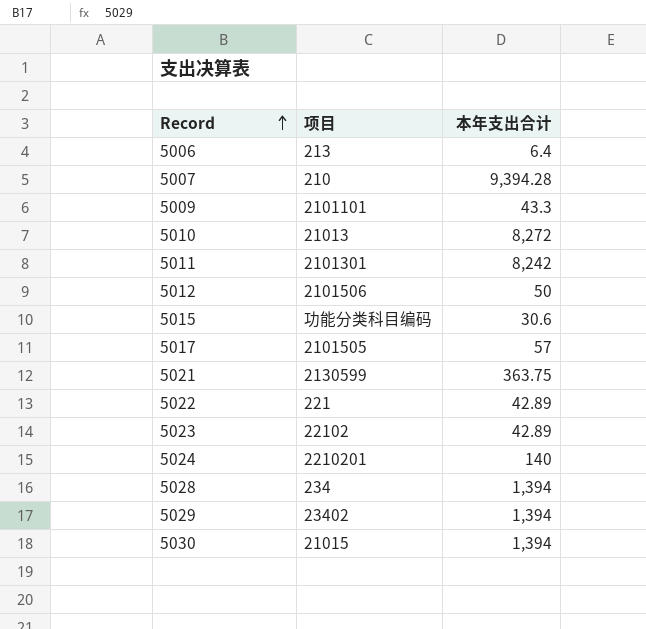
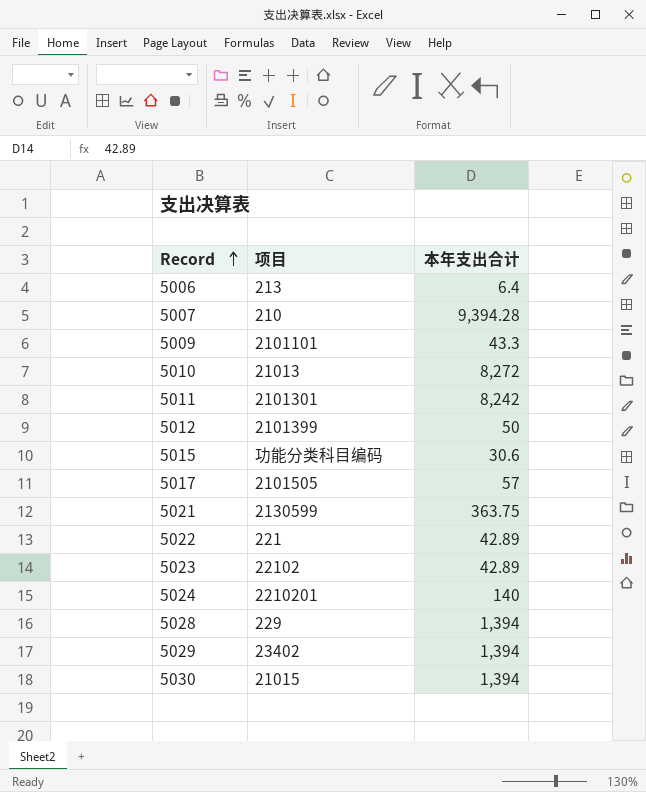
5012 | 项目: 2101506 -> 2101399
5028 | 项目: 234 -> 229

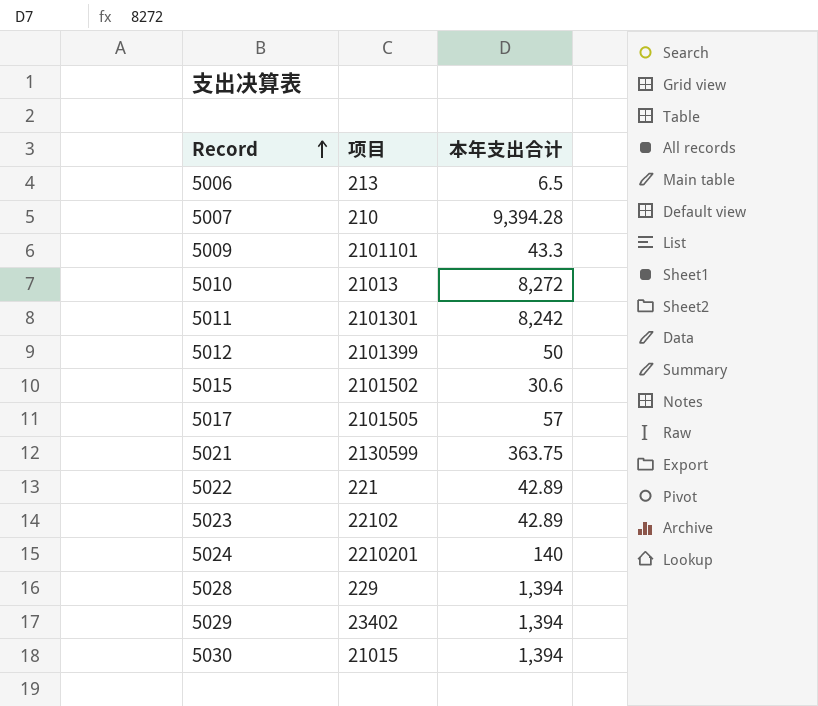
5006 | 本年支出合计: 6.4 -> 6.5
5015 | 项目: 功能分类科目编码 -> 2101502

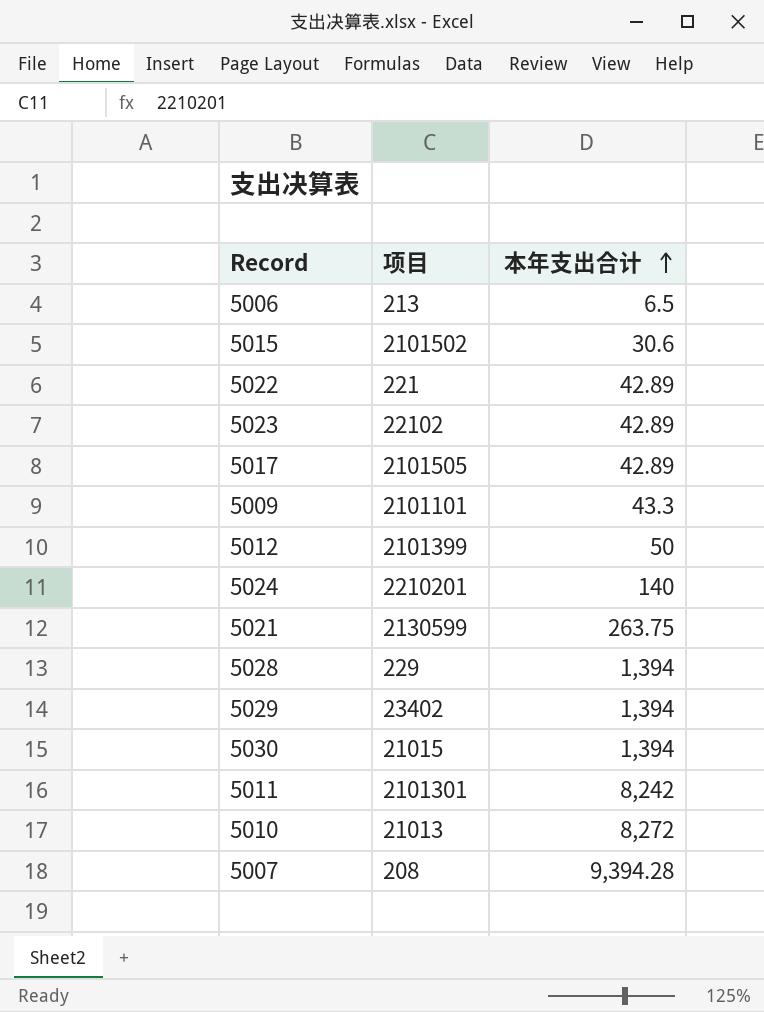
row order: Record ascending -> 本年支出合计 ascending
5017 | 本年支出合计: 57 -> 42.89
5021 | 本年支出合计: 363.75 -> 263.75
5007 | 项目: 210 -> 208

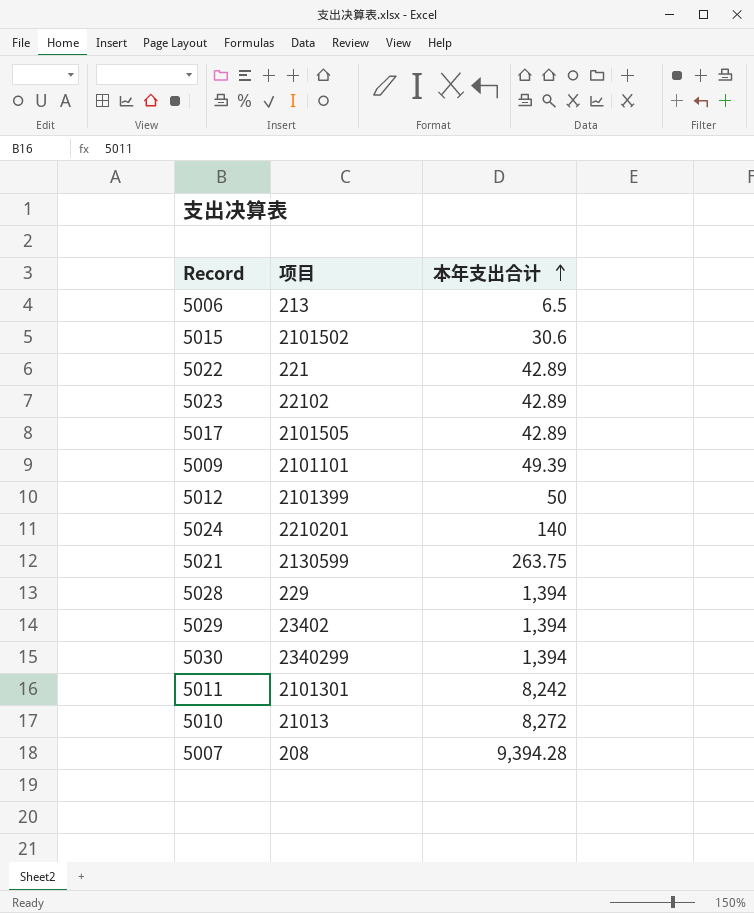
5009 | 本年支出合计: 43.3 -> 49.39
5030 | 项目: 21015 -> 2340299

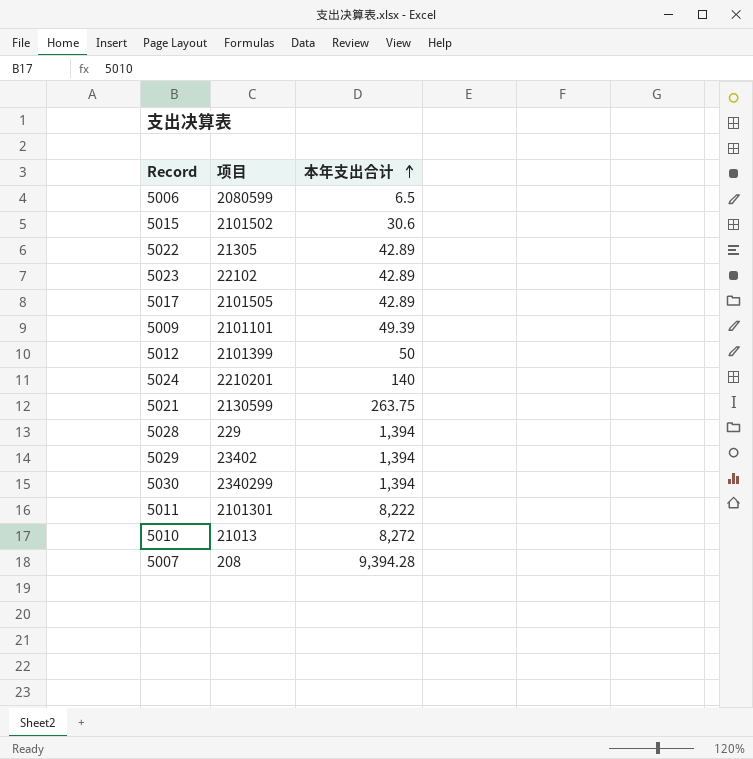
5006 | 项目: 213 -> 2080599
5022 | 项目: 221 -> 21305
5011 | 本年支出合计: 8,242 -> 8,222

